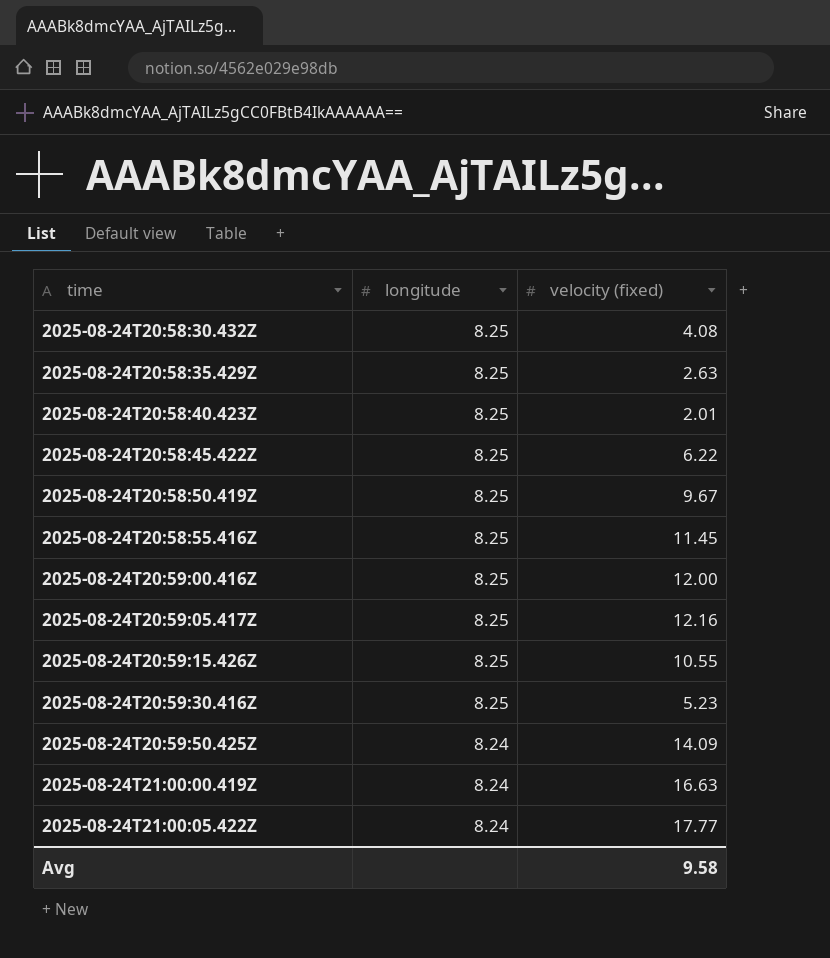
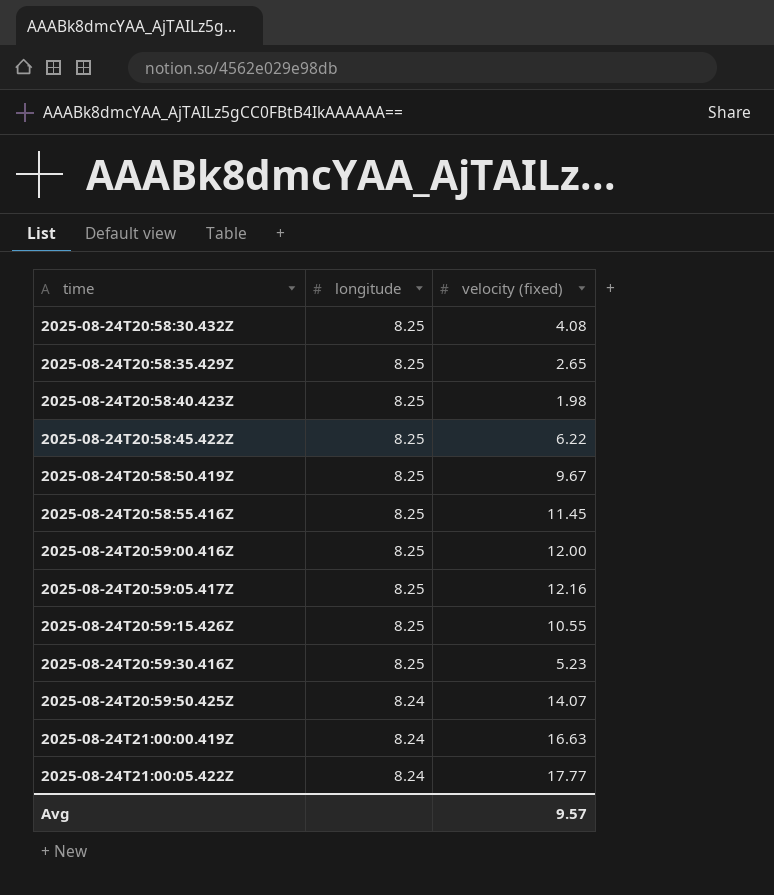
2025-08-24T20:58:35.429Z | velocity (fixed): 2.63 -> 2.65
2025-08-24T20:58:40.423Z | velocity (fixed): 2.01 -> 1.98
2025-08-24T20:59:50.425Z | velocity (fixed): 14.09 -> 14.07
Avg | velocity (fixed): 9.58 -> 9.57

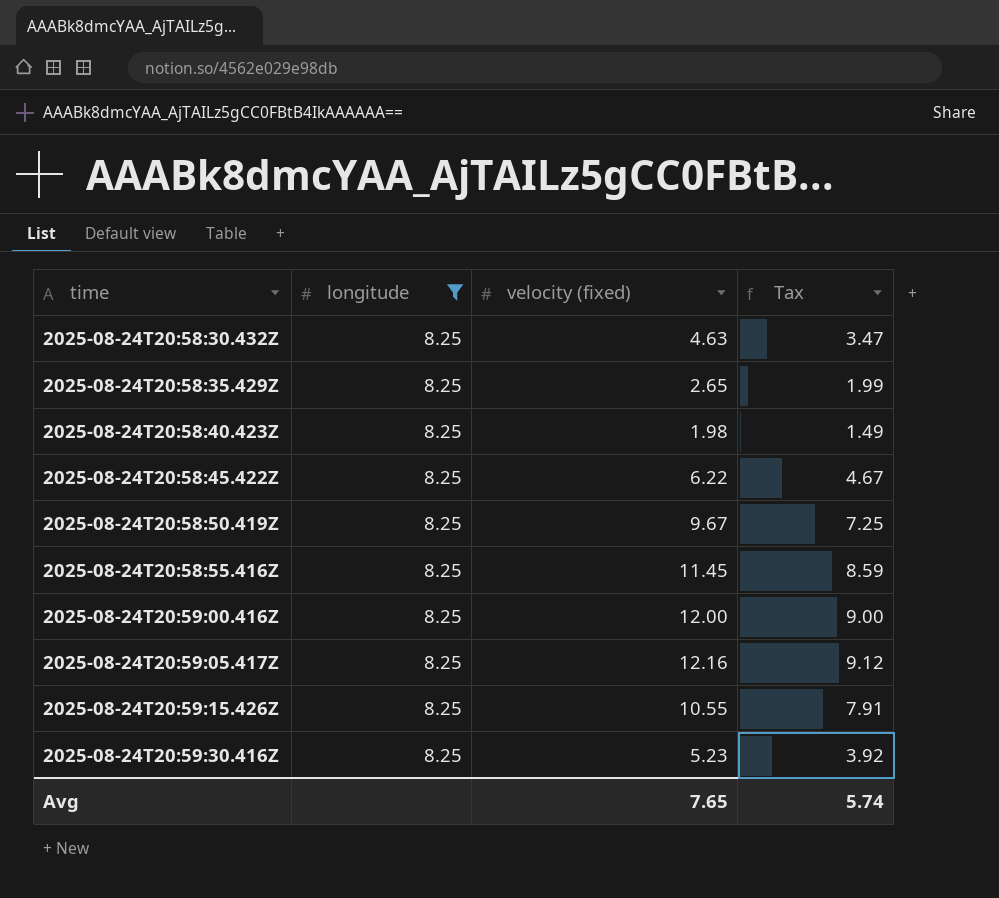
filter: none -> longitude = 8.25
column Tax | formula: none -> [velocity (fixed)] * 0.75
2025-08-24T20:58:30.432Z | velocity (fixed): 4.08 -> 4.63
Avg | velocity (fixed): 9.57 -> 7.65

